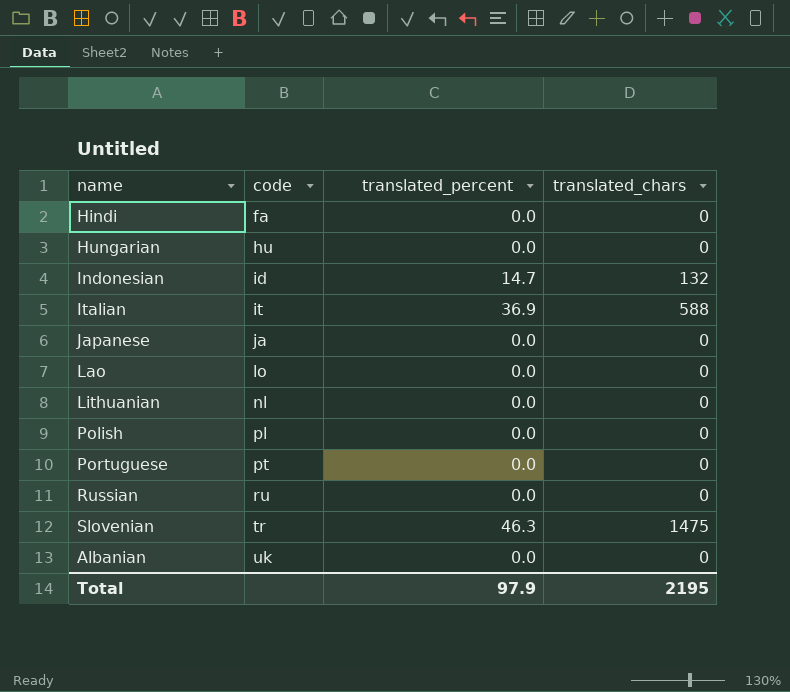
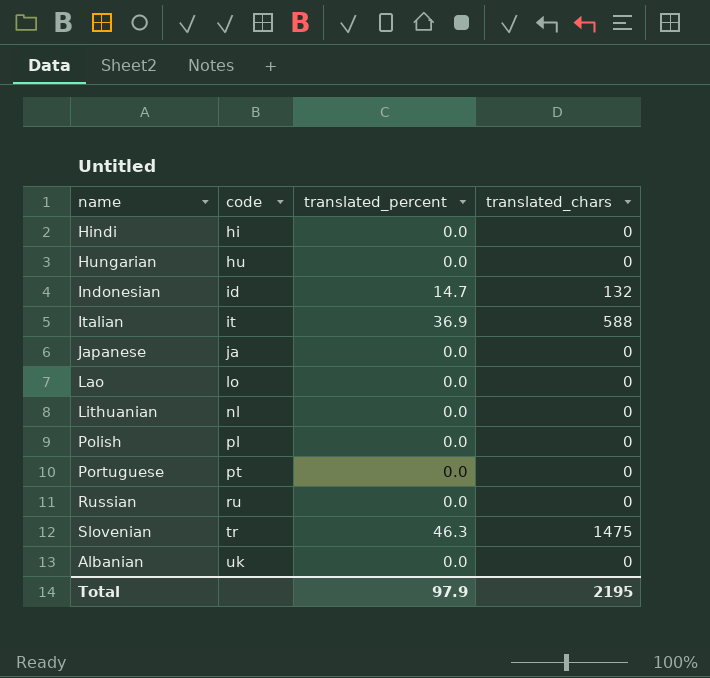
Hindi | code: fa -> hi

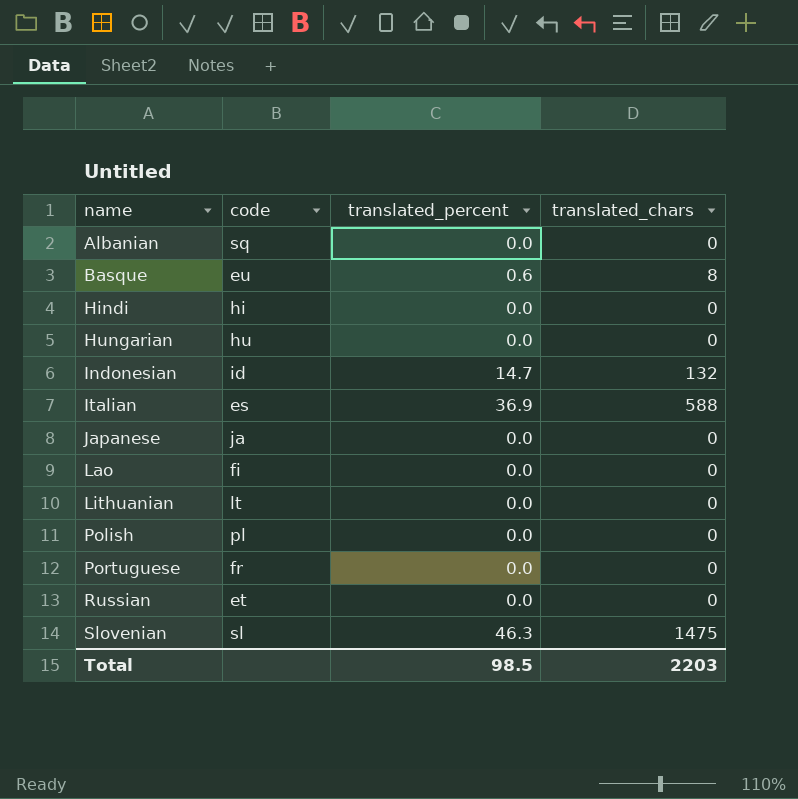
row order: code ascending -> name ascending
Albanian | code: uk -> sq
row Basque: none -> eu | 0.6 | 8
Italian | code: it -> es
Lao | code: lo -> fi
Lithuanian | code: nl -> lt
Portuguese | code: pt -> fr
Russian | code: ru -> et
Slovenian | code: tr -> sl
Total | translated_percent: 97.9 -> 98.5
Total | translated_chars: 2195 -> 2203

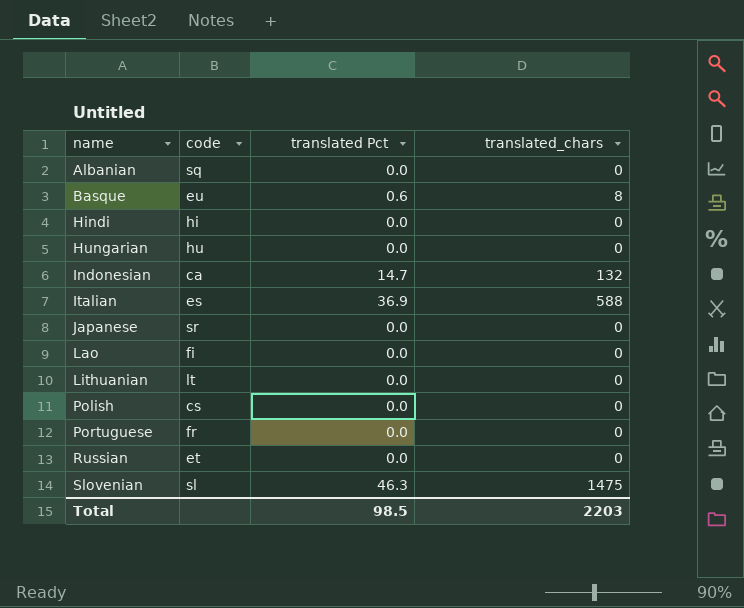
column name: translated_percent -> translated Pct
Indonesian | code: id -> ca
Japanese | code: ja -> sr
Polish | code: pl -> cs

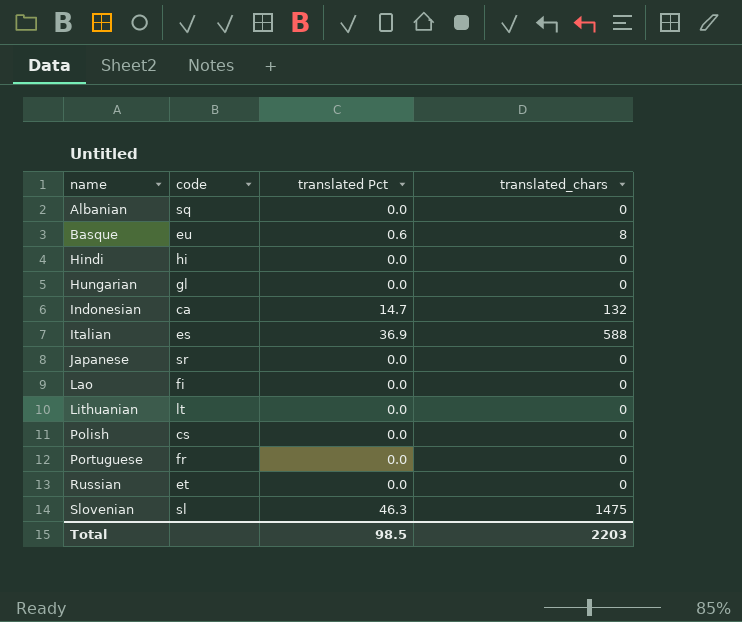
Hungarian | code: hu -> gl

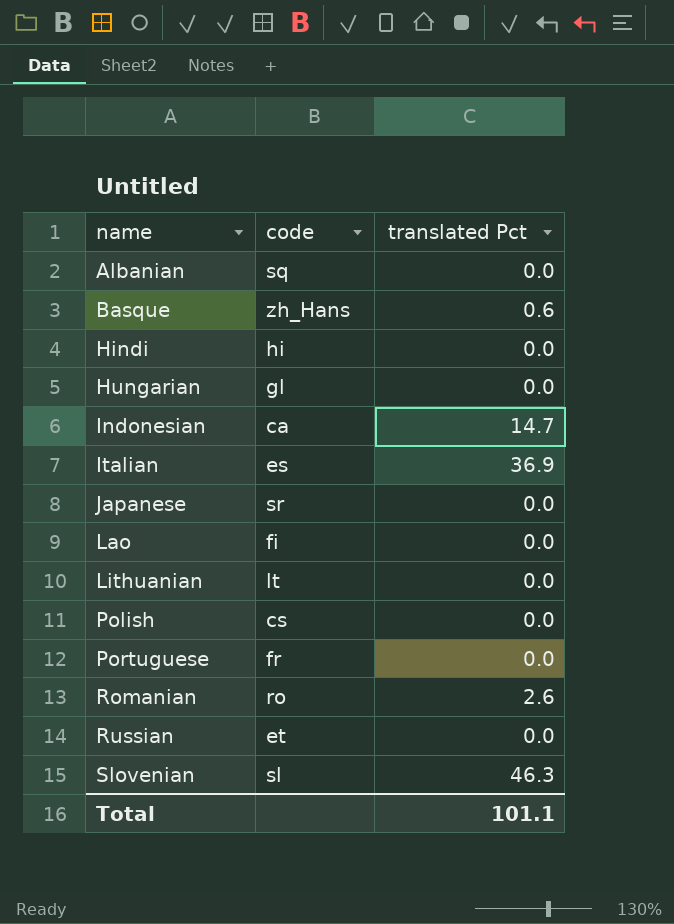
column translated_chars | position: 4 -> none
Basque | code: eu -> zh_Hans
row Romanian: none -> ro | 2.6
Total | translated Pct: 98.5 -> 101.1

